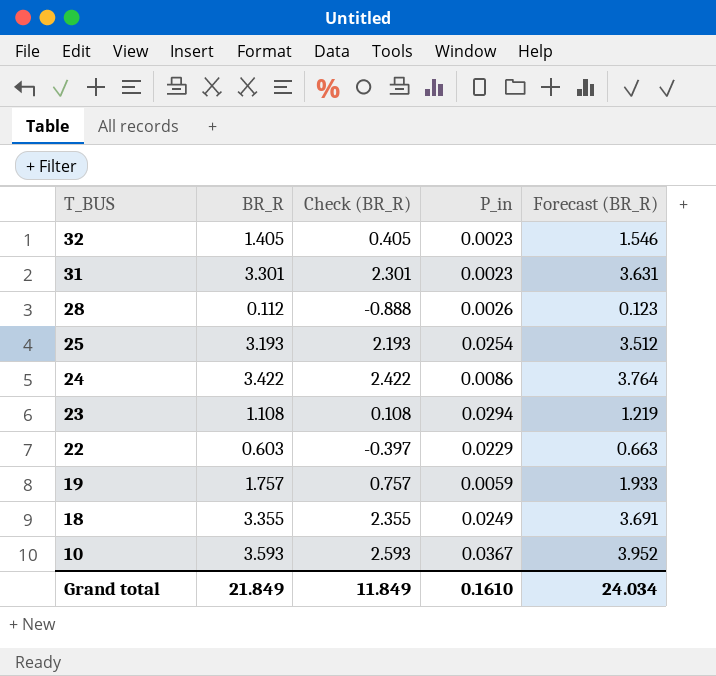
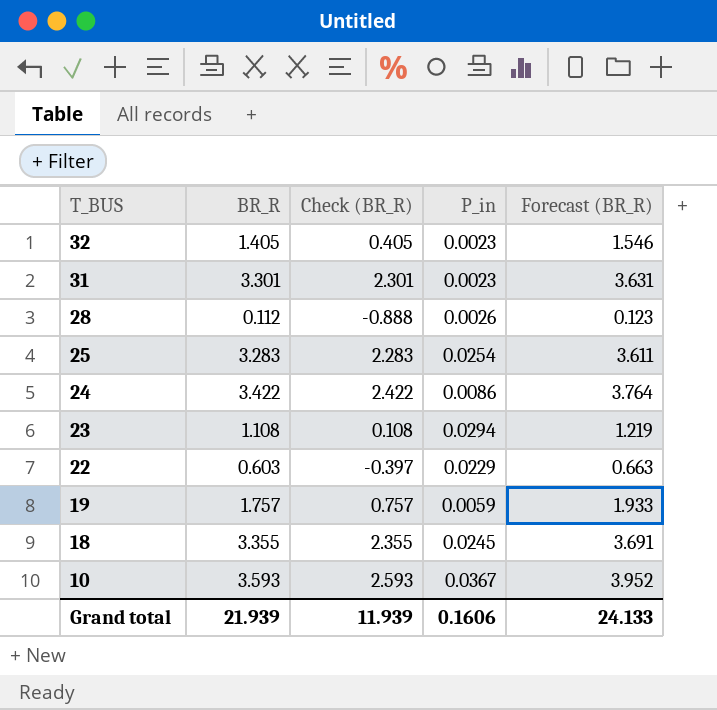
25 | BR_R: 3.193 -> 3.283
25 | Check (BR_R): 2.193 -> 2.283
25 | Forecast (BR_R): 3.512 -> 3.611
18 | P_in: 0.0249 -> 0.0245
Grand total | BR_R: 21.849 -> 21.939
Grand total | Check (BR_R): 11.849 -> 11.939
Grand total | P_in: 0.1610 -> 0.1606
Grand total | Forecast (BR_R): 24.034 -> 24.133

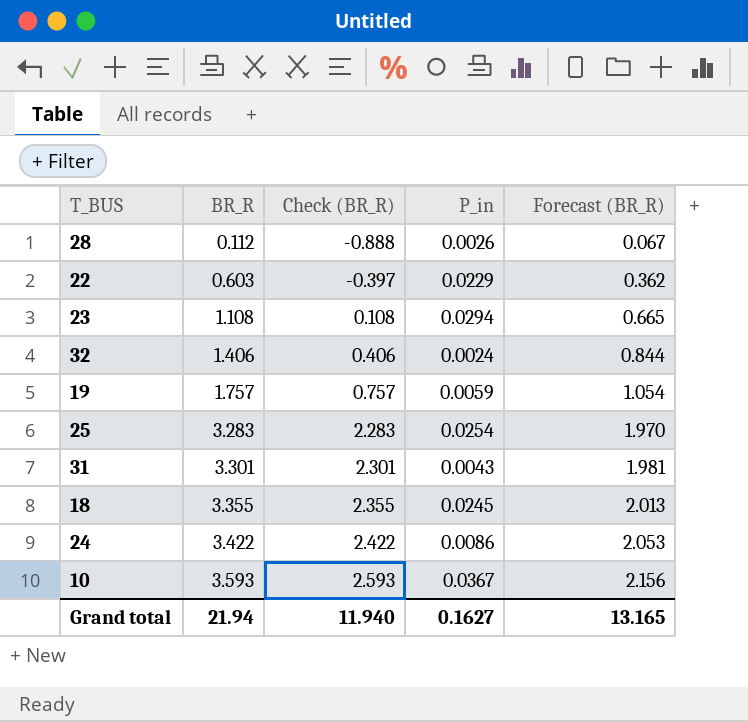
row order: T_BUS descending -> BR_R ascending
column Forecast (BR_R) | formula: [BR_R] * 1.1 -> [BR_R] * 0.6
32 | BR_R: 1.405 -> 1.406
32 | Check (BR_R): 0.405 -> 0.406
32 | P_in: 0.0023 -> 0.0024
31 | P_in: 0.0023 -> 0.0043
Grand total | BR_R: 21.939 -> 21.94
Grand total | Check (BR_R): 11.939 -> 11.940
Grand total | P_in: 0.1606 -> 0.1627
Grand total | Forecast (BR_R): 24.133 -> 13.165

